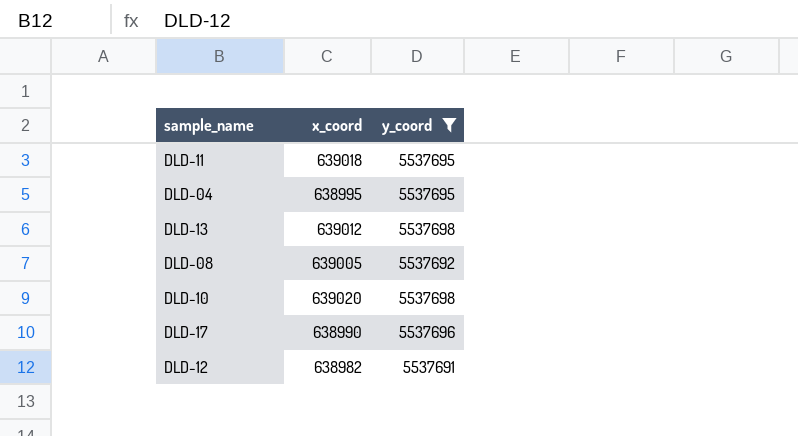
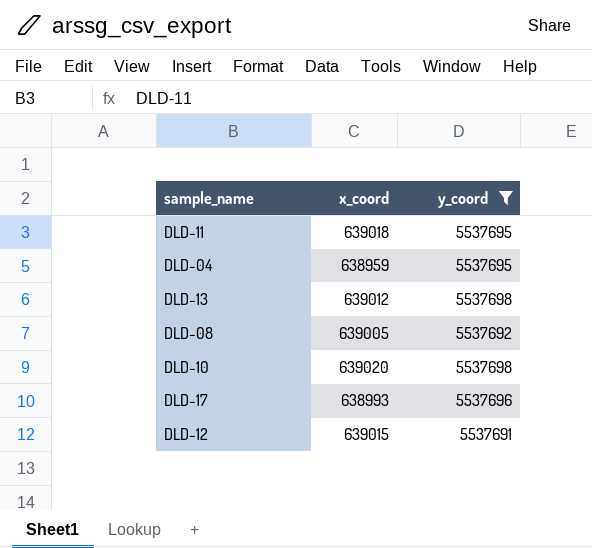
DLD-04 | x_coord: 638995 -> 638959
DLD-17 | x_coord: 638990 -> 638993
DLD-12 | x_coord: 638982 -> 639015

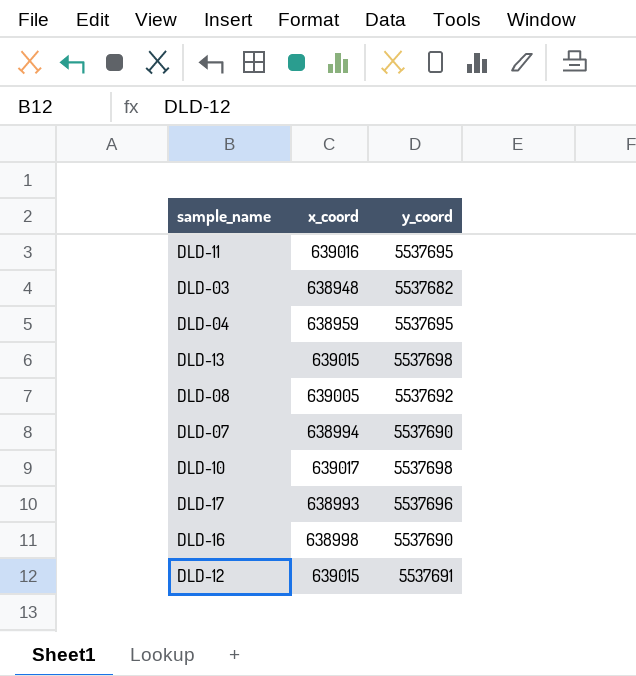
filter: y_coord >= 5537691 -> none
DLD-11 | x_coord: 639018 -> 639016
DLD-13 | x_coord: 639012 -> 639015
DLD-10 | x_coord: 639020 -> 639017

